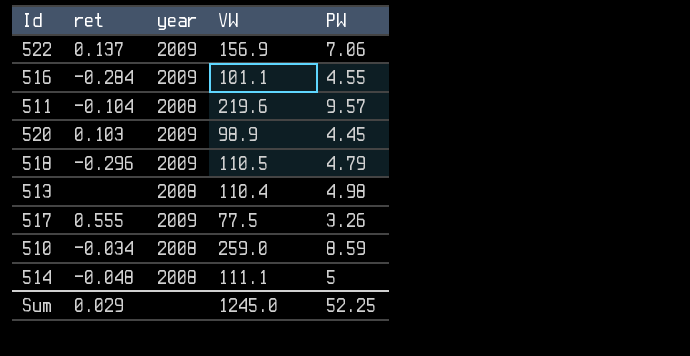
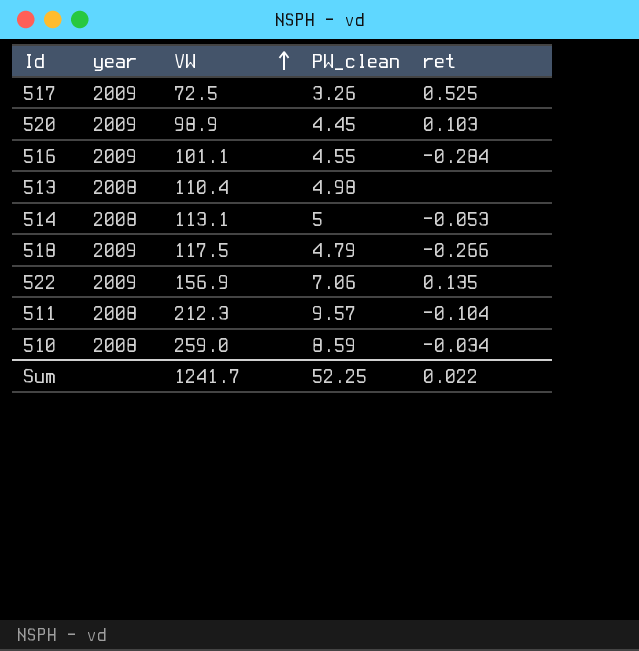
row order: none -> VW ascending
column name: PW -> PW_clean
column ret | position: 2 -> 5
517 | VW: 77.5 -> 72.5
517 | ret: 0.555 -> 0.525
514 | VW: 111.1 -> 113.1
514 | ret: -0.048 -> -0.053
518 | VW: 110.5 -> 117.5
518 | ret: -0.296 -> -0.266
522 | ret: 0.137 -> 0.135
511 | VW: 219.6 -> 212.3
Sum | VW: 1245.0 -> 1241.7
Sum | ret: 0.029 -> 0.022

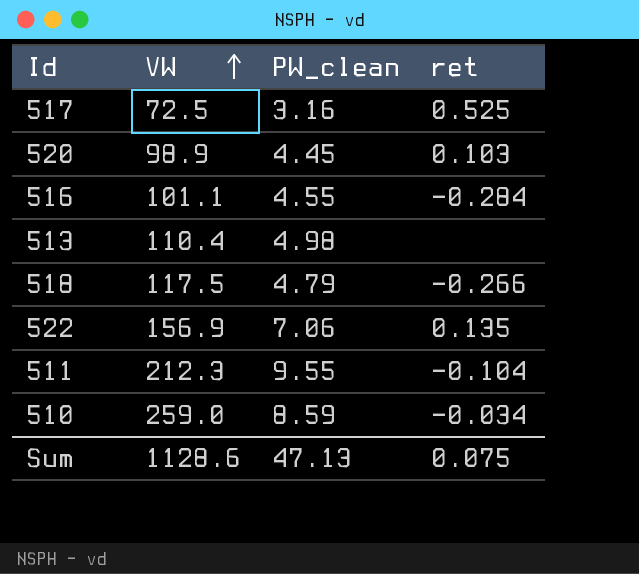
column year | position: 2 -> none
row 514: 2008 | 113.1 | 5 | -0.053 -> none
517 | PW_clean: 3.26 -> 3.16
511 | PW_clean: 9.57 -> 9.55
Sum | VW: 1241.7 -> 1128.6
Sum | PW_clean: 52.25 -> 47.13
Sum | ret: 0.022 -> 0.075

